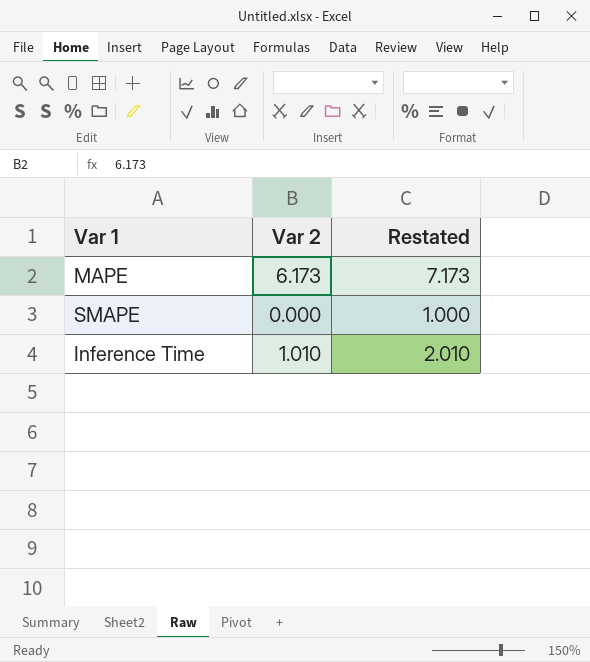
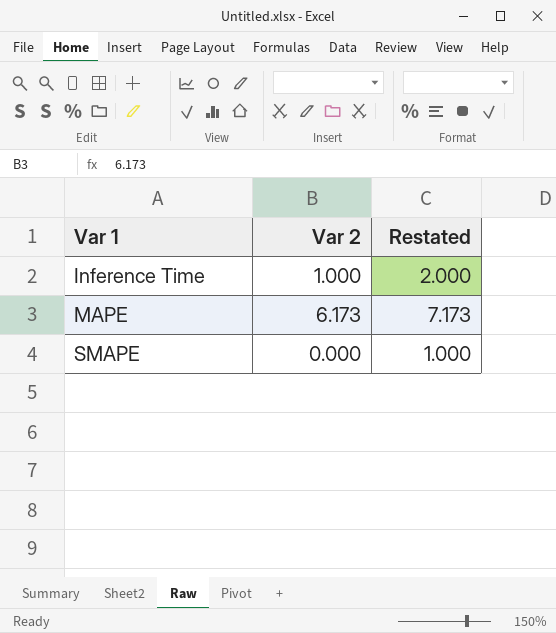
row order: none -> Var 1 ascending
Inference Time | Var 2: 1.010 -> 1.000
Inference Time | Restated: 2.010 -> 2.000

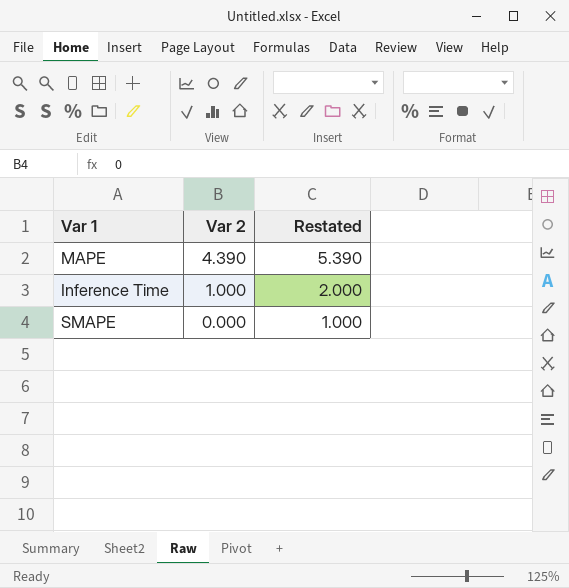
row order: Var 1 ascending -> Var 2 descending
MAPE | Var 2: 6.173 -> 4.390
MAPE | Restated: 7.173 -> 5.390

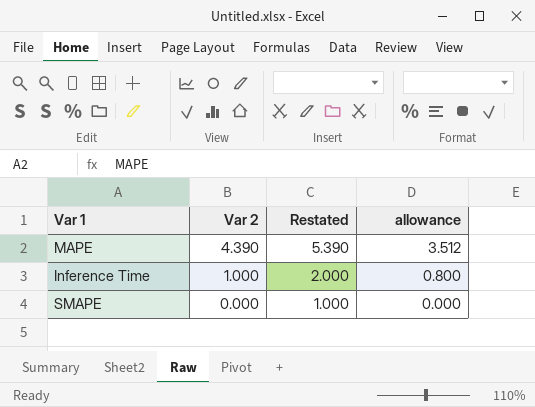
column allowance | formula: none -> [Var 2] * 0.8

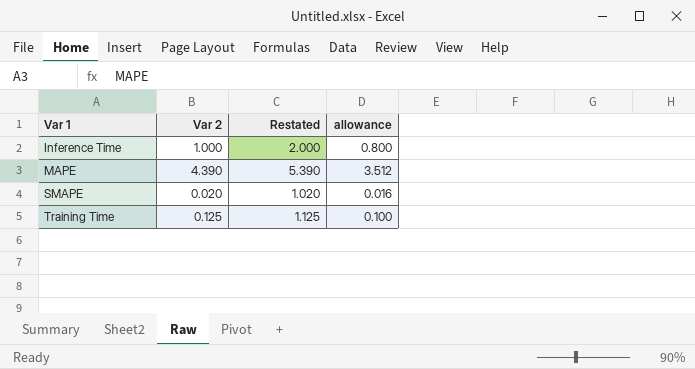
row order: Var 2 descending -> Var 1 ascending
SMAPE | Var 2: 0.000 -> 0.020
SMAPE | Restated: 1.000 -> 1.020
SMAPE | allowance: 0.000 -> 0.016
row Training Time: none -> 0.125 | 1.125 | 0.100

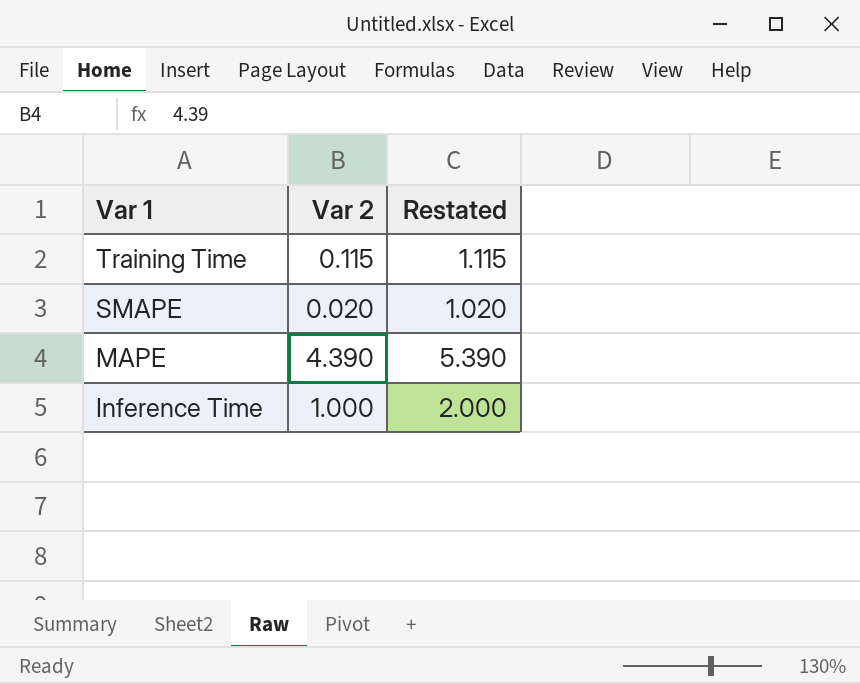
row order: Var 1 ascending -> Var 1 descending
column allowance | formula: [Var 2] * 0.8 -> none
Training Time | Var 2: 0.125 -> 0.115
Training Time | Restated: 1.125 -> 1.115

